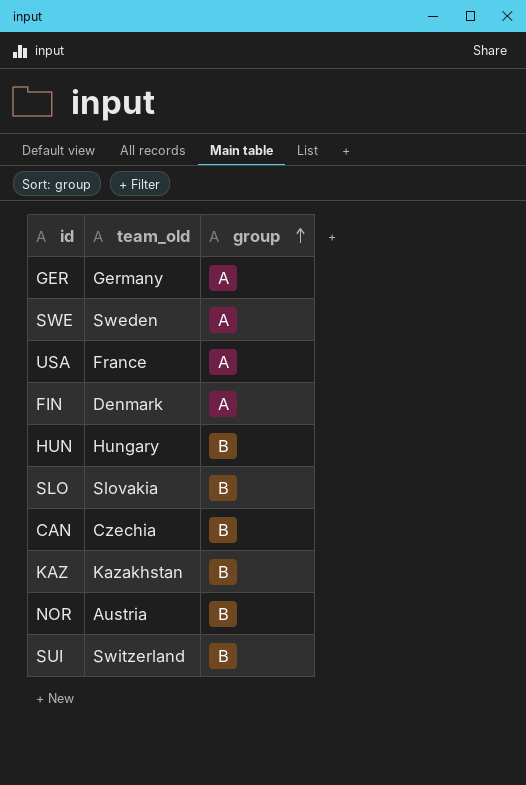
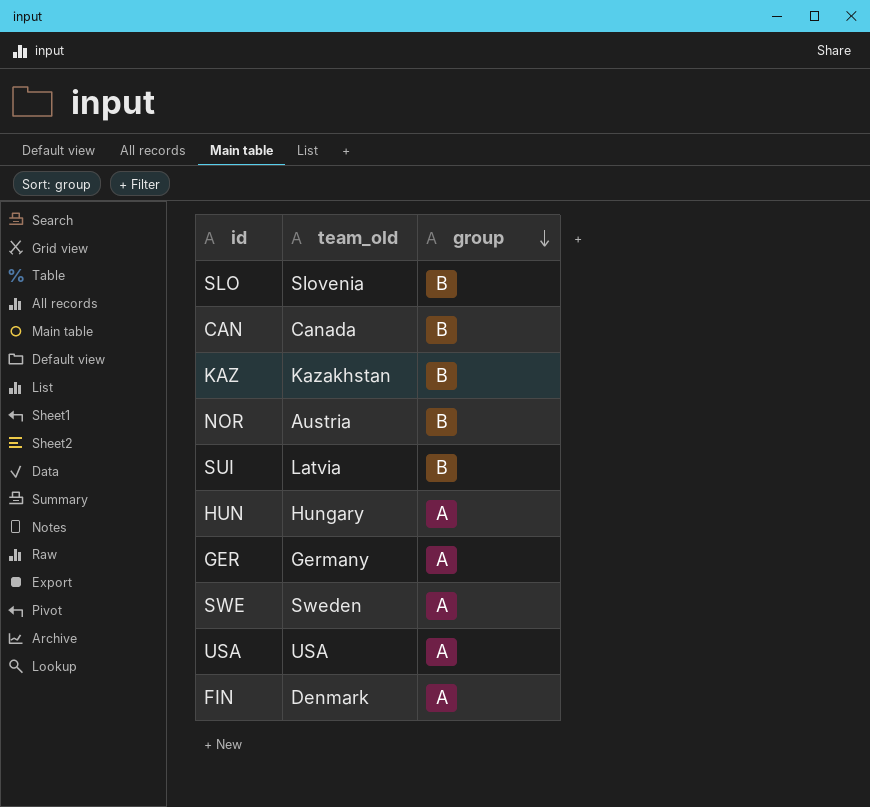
row order: group ascending -> group descending
SLO | team_old: Slovakia -> Slovenia
CAN | team_old: Czechia -> Canada
SUI | team_old: Switzerland -> Latvia
HUN | group: B -> A
USA | team_old: France -> USA

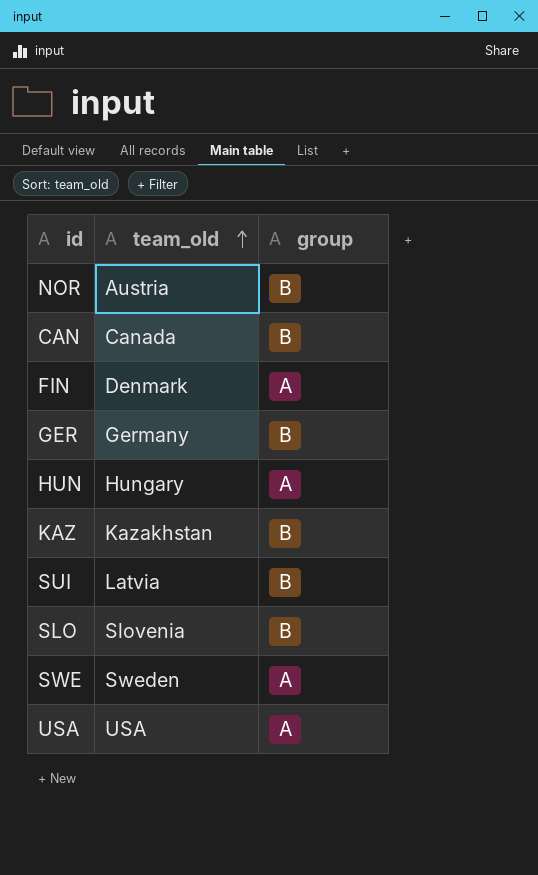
row order: group descending -> team_old ascending
GER | group: A -> B

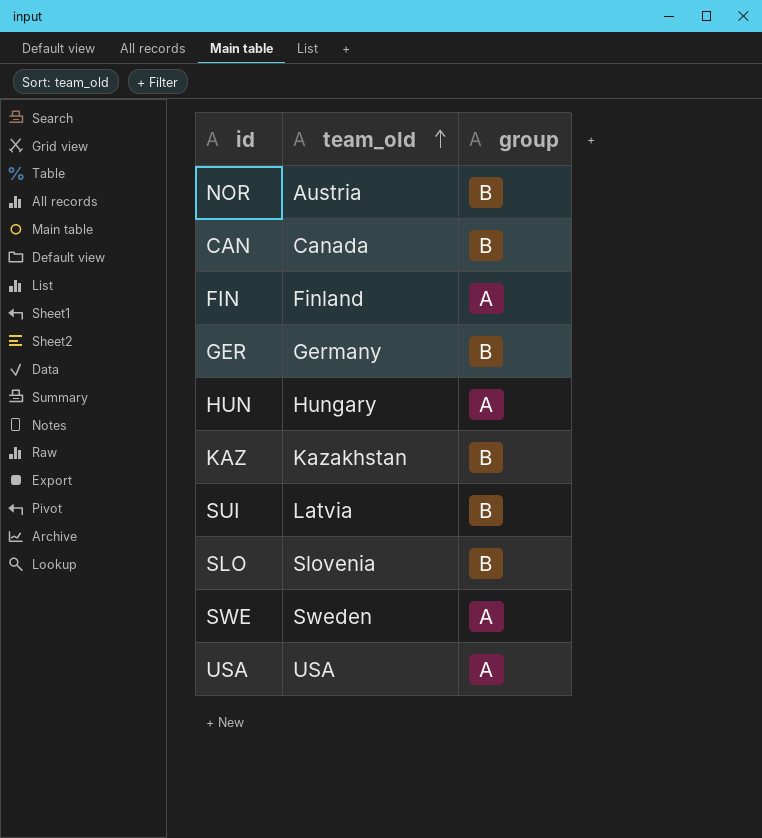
FIN | team_old: Denmark -> Finland

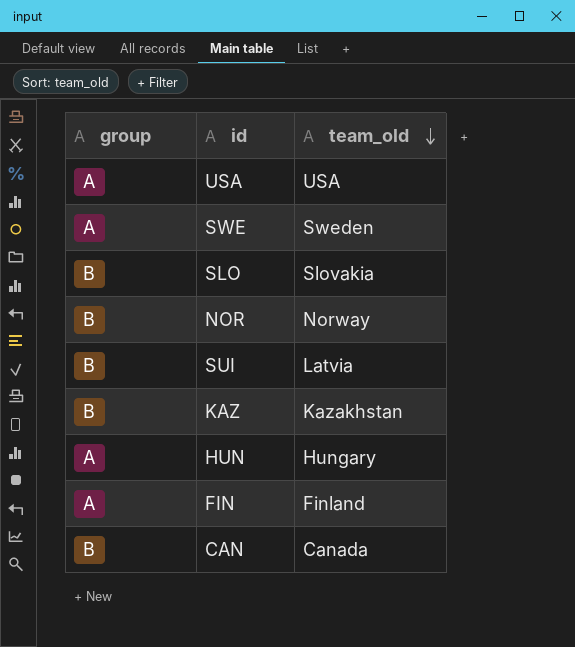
row order: team_old ascending -> team_old descending
column group | position: 3 -> 1
row GER: Germany | B -> none
SLO | team_old: Slovenia -> Slovakia
NOR | team_old: Austria -> Norway

